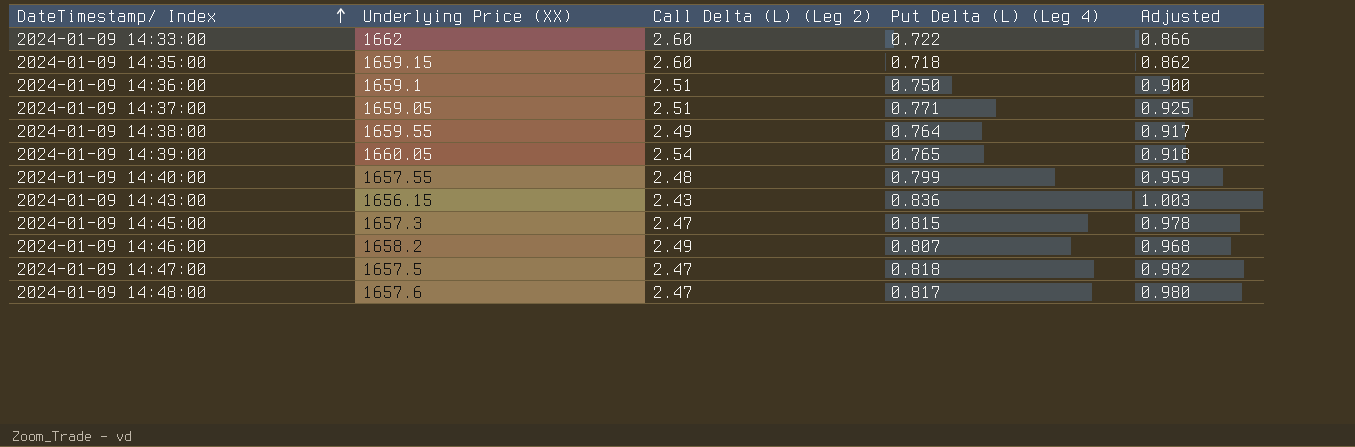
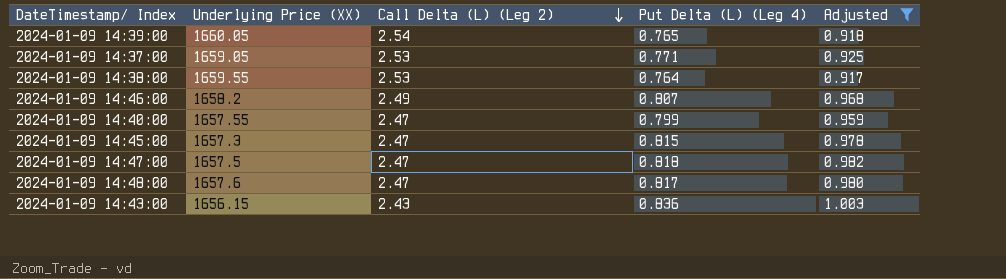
filter: none -> Adjusted >= 0.917
row order: DateTimestamp/ Index ascending -> Call Delta (L) (Leg 2) descending
2024-01-09 14:37:00 | Call Delta (L) (Leg 2): 2.51 -> 2.53
2024-01-09 14:38:00 | Call Delta (L) (Leg 2): 2.49 -> 2.53
2024-01-09 14:40:00 | Call Delta (L) (Leg 2): 2.48 -> 2.47

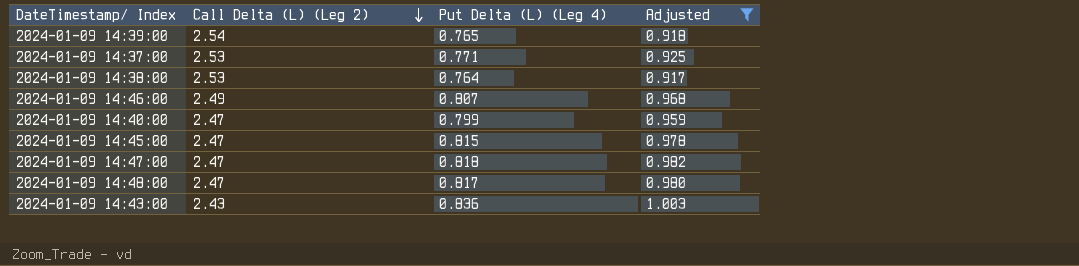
column Underlying Price (XX) | position: 2 -> none

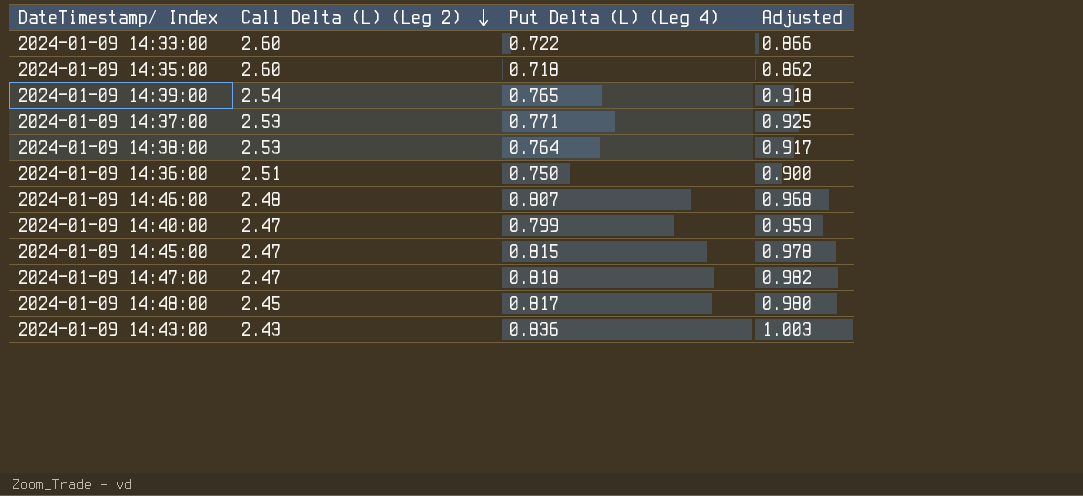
filter: Adjusted >= 0.917 -> none
2024-01-09 14:46:00 | Call Delta (L) (Leg 2): 2.49 -> 2.48
2024-01-09 14:48:00 | Call Delta (L) (Leg 2): 2.47 -> 2.45

